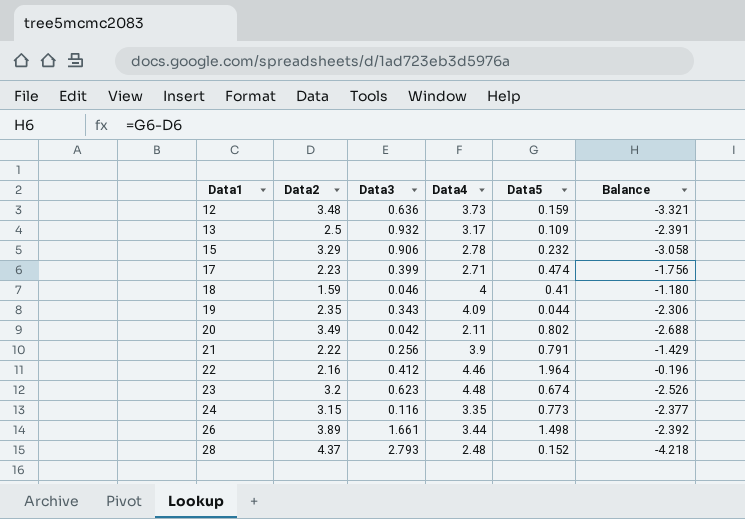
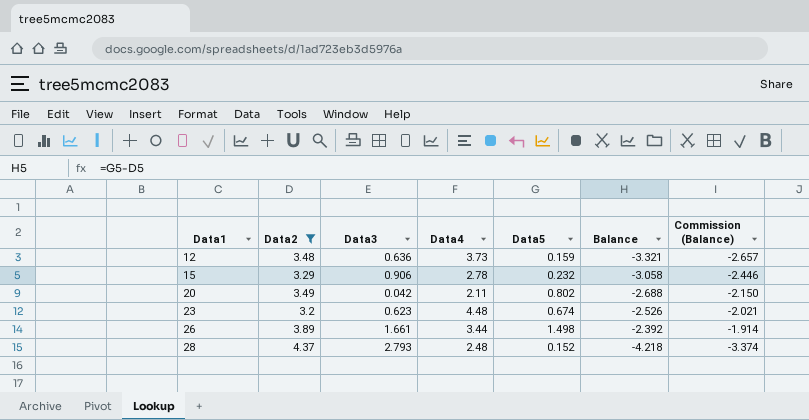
filter: none -> Data2 >= 3.2
column Commission (Balance) | formula: none -> [Balance] * 0.8

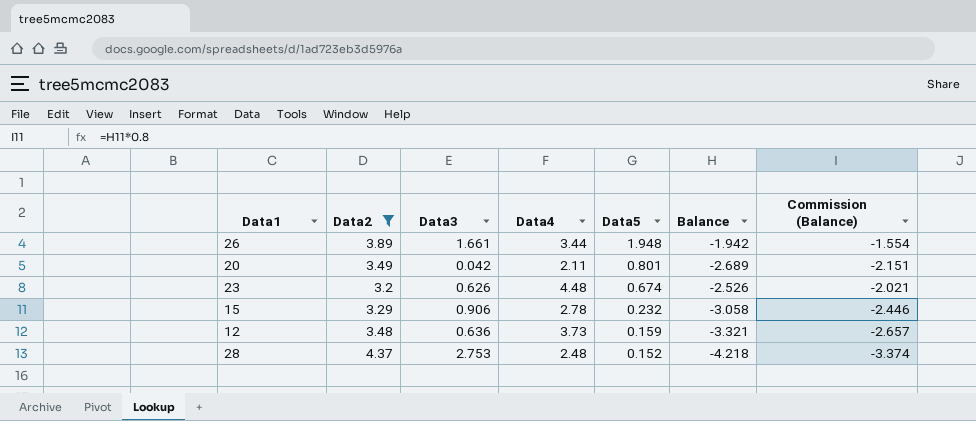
row order: Data1 ascending -> Data5 descending
26 | Data5: 1.498 -> 1.948
26 | Balance: -2.392 -> -1.942
26 | Commission (Balance): -1.914 -> -1.554
20 | Data5: 0.802 -> 0.801
20 | Balance: -2.688 -> -2.689
20 | Commission (Balance): -2.150 -> -2.151
23 | Data3: 0.623 -> 0.626
28 | Data3: 2.793 -> 2.753

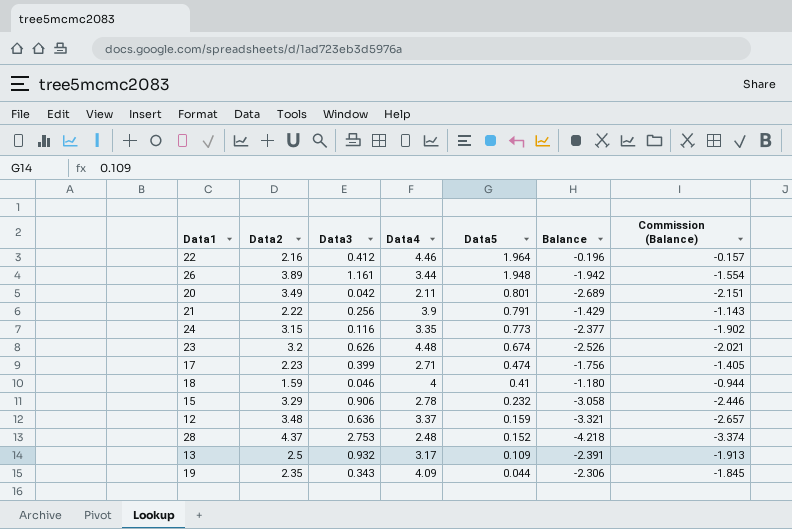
filter: Data2 >= 3.2 -> none
26 | Data3: 1.661 -> 1.161
12 | Data4: 3.73 -> 3.37

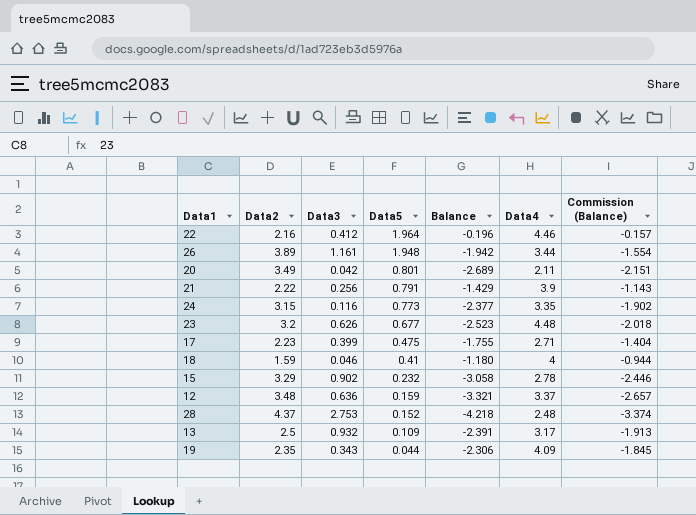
column Data4 | position: 4 -> 6
23 | Data5: 0.674 -> 0.677
23 | Balance: -2.526 -> -2.523
23 | Commission (Balance): -2.021 -> -2.018
17 | Data5: 0.474 -> 0.475
17 | Balance: -1.756 -> -1.755
17 | Commission (Balance): -1.405 -> -1.404
15 | Data3: 0.906 -> 0.902

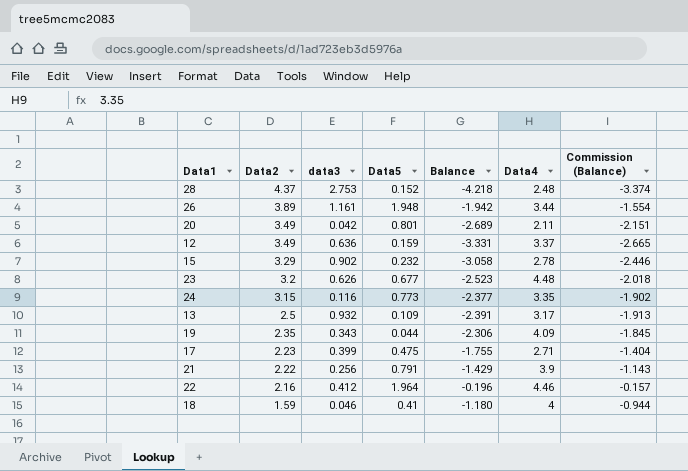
row order: Data5 descending -> Data2 descending
column name: Data3 -> data3
12 | Data2: 3.48 -> 3.49
12 | Balance: -3.321 -> -3.331
12 | Commission (Balance): -2.657 -> -2.665

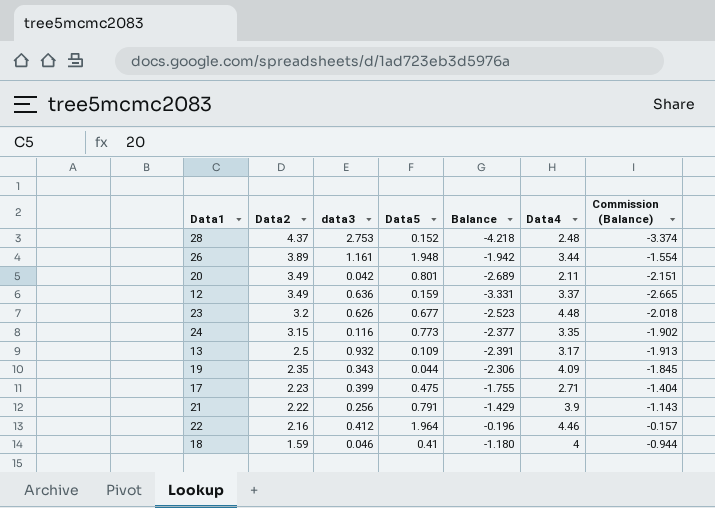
row 15: 3.29 | 0.902 | 0.232 | -3.058 | 2.78 | -2.446 -> none

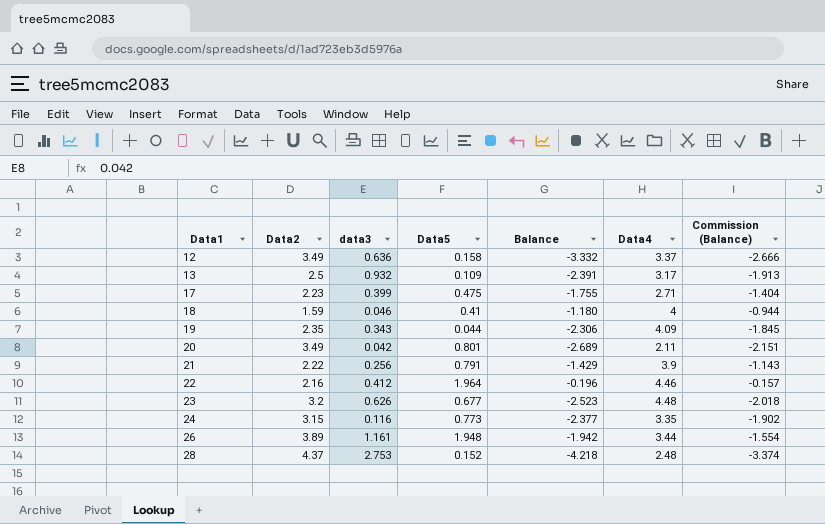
row order: Data2 descending -> Data1 ascending
12 | Data5: 0.159 -> 0.158
12 | Balance: -3.331 -> -3.332
12 | Commission (Balance): -2.665 -> -2.666

